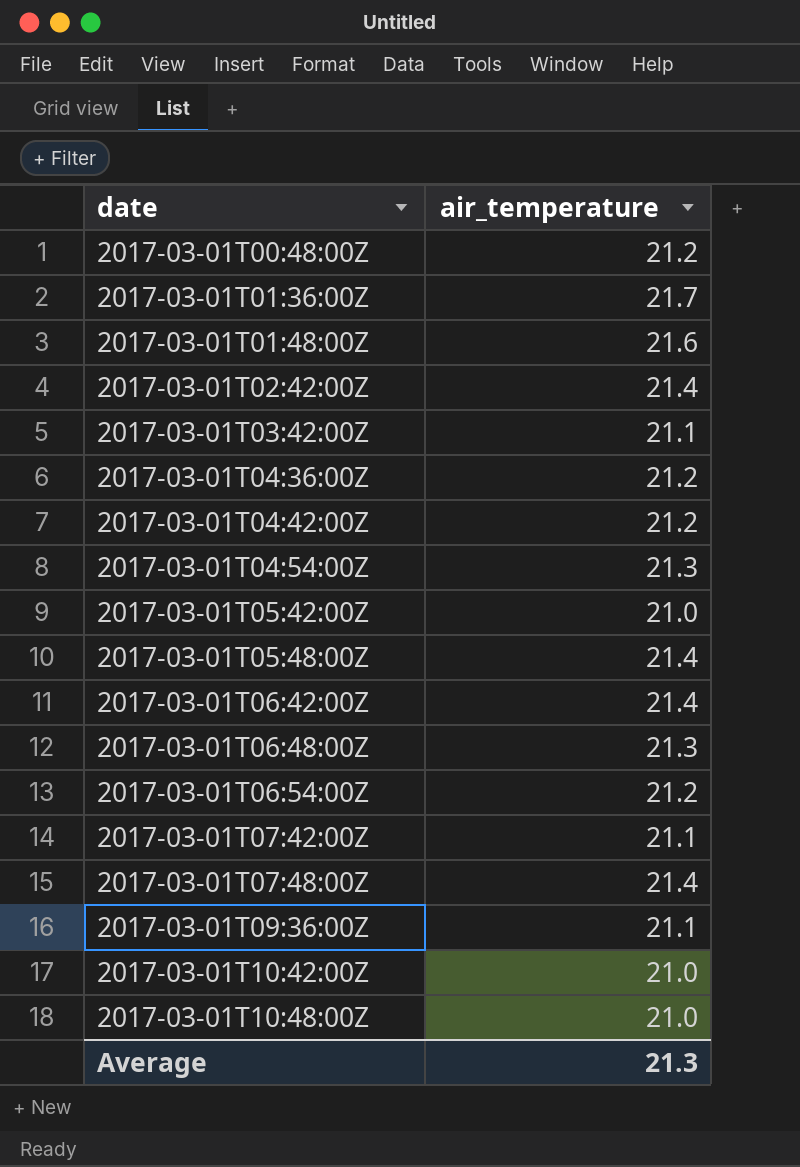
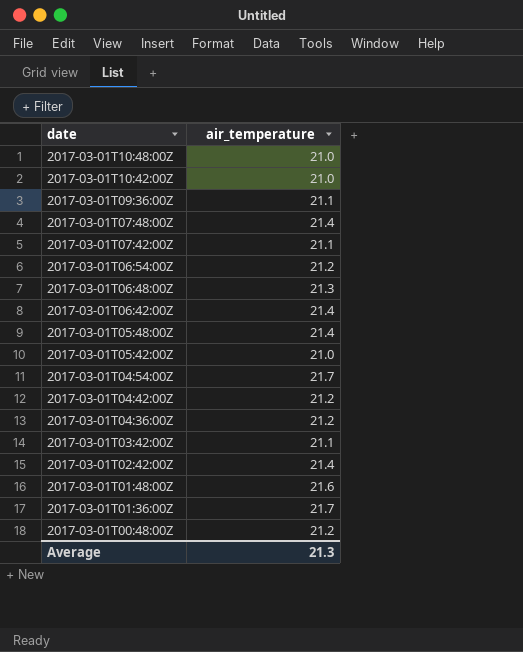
row order: date ascending -> date descending
2017-03-01T04:54:00Z | air_temperature: 21.3 -> 21.7

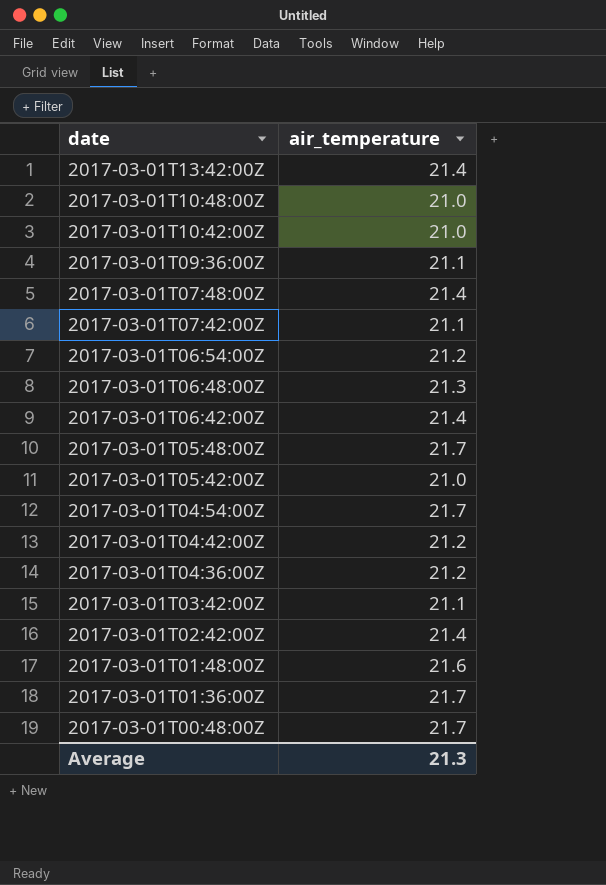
row 2017-03-01T13:42:00Z: none -> 21.4
2017-03-01T05:48:00Z | air_temperature: 21.4 -> 21.7
2017-03-01T00:48:00Z | air_temperature: 21.2 -> 21.7

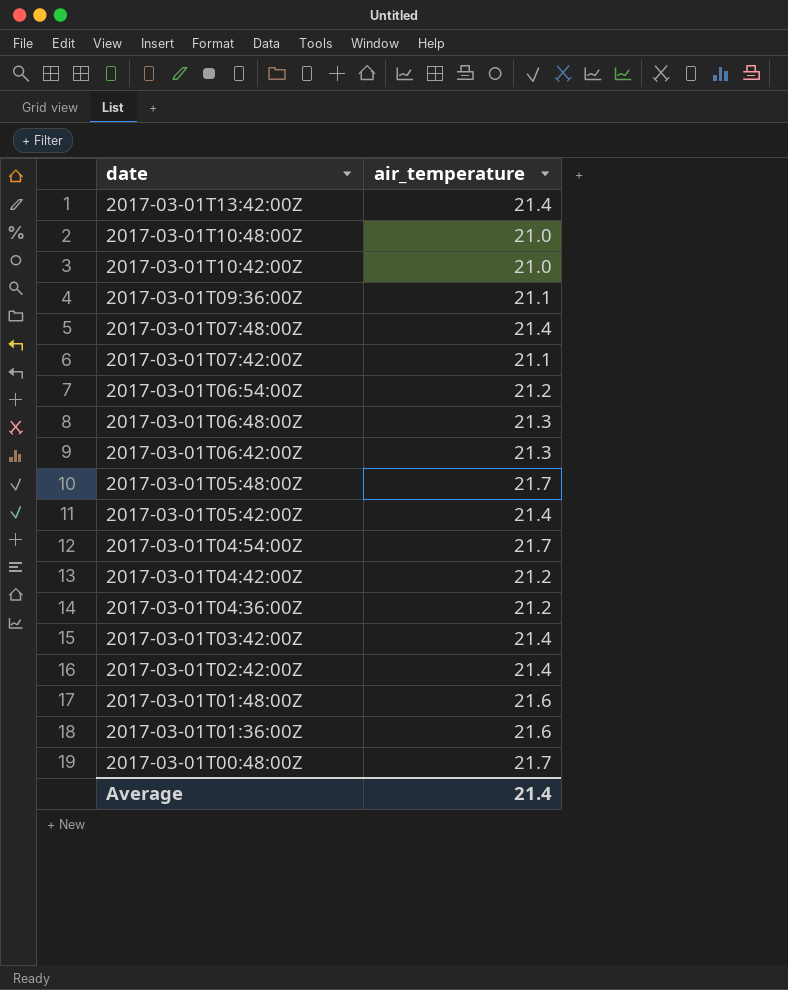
2017-03-01T06:42:00Z | air_temperature: 21.4 -> 21.3
2017-03-01T05:42:00Z | air_temperature: 21.0 -> 21.4
2017-03-01T03:42:00Z | air_temperature: 21.1 -> 21.4
2017-03-01T01:36:00Z | air_temperature: 21.7 -> 21.6
Average | air_temperature: 21.3 -> 21.4

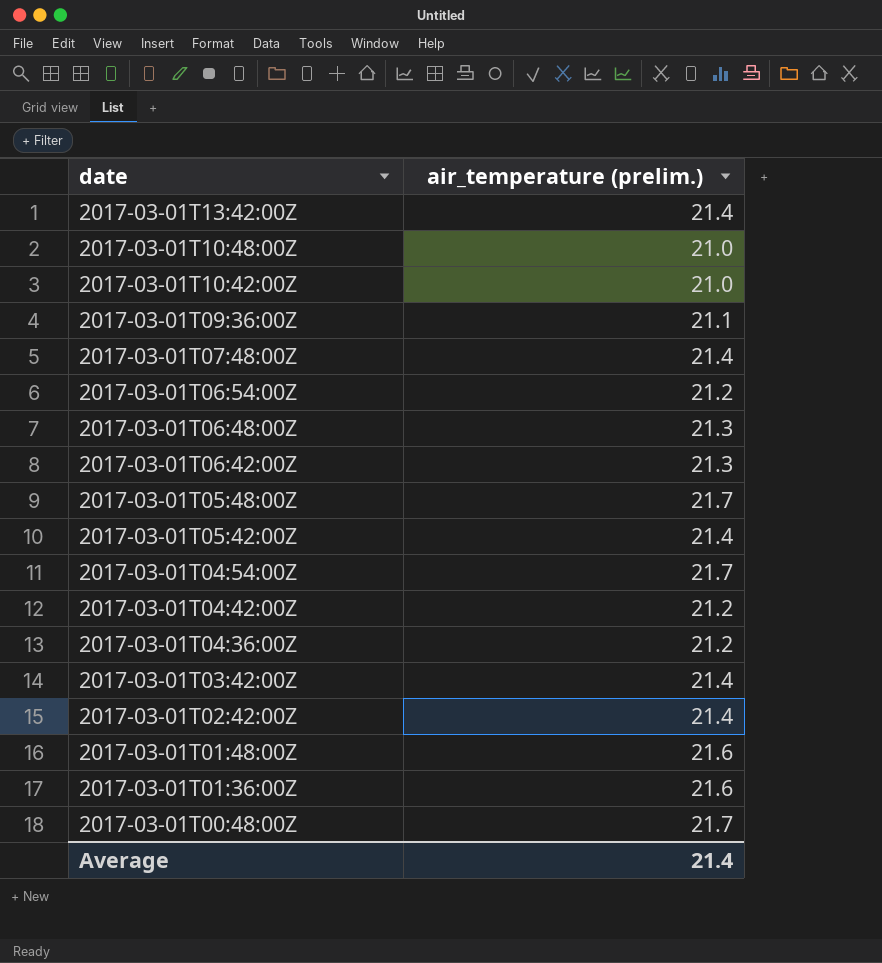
column name: air_temperature -> air_temperature (prelim.)
row 2017-03-01T07:42:00Z: 21.1 -> none

